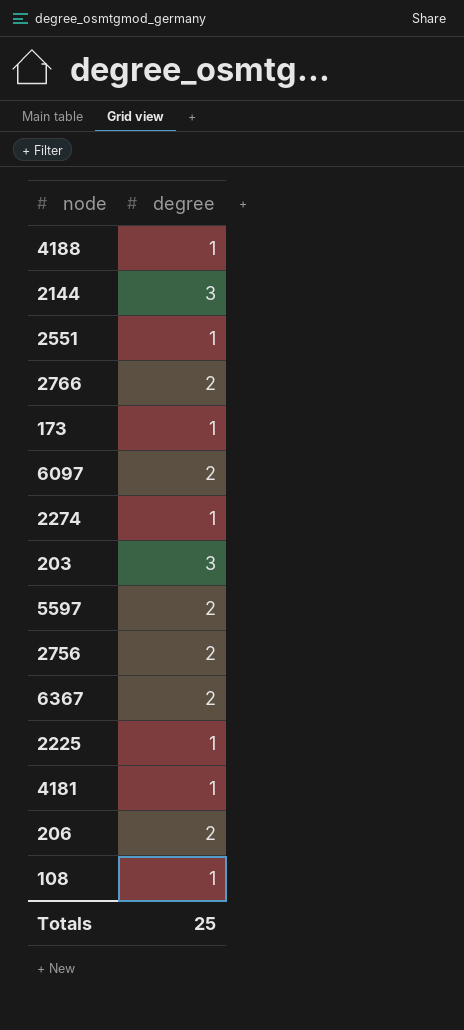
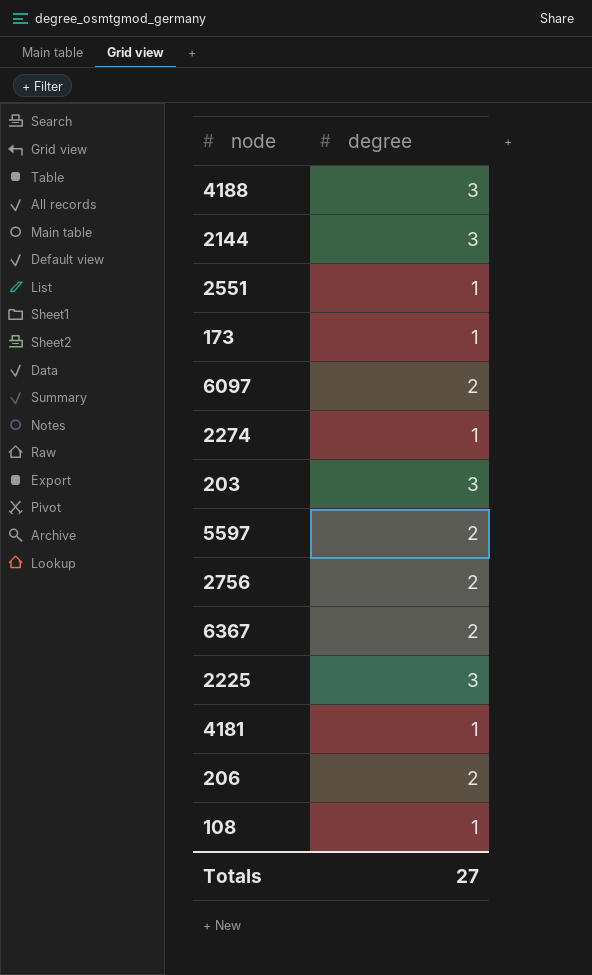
row 2766: 2 -> none
4188 | degree: 1 -> 3
2225 | degree: 1 -> 3
Totals | degree: 25 -> 27

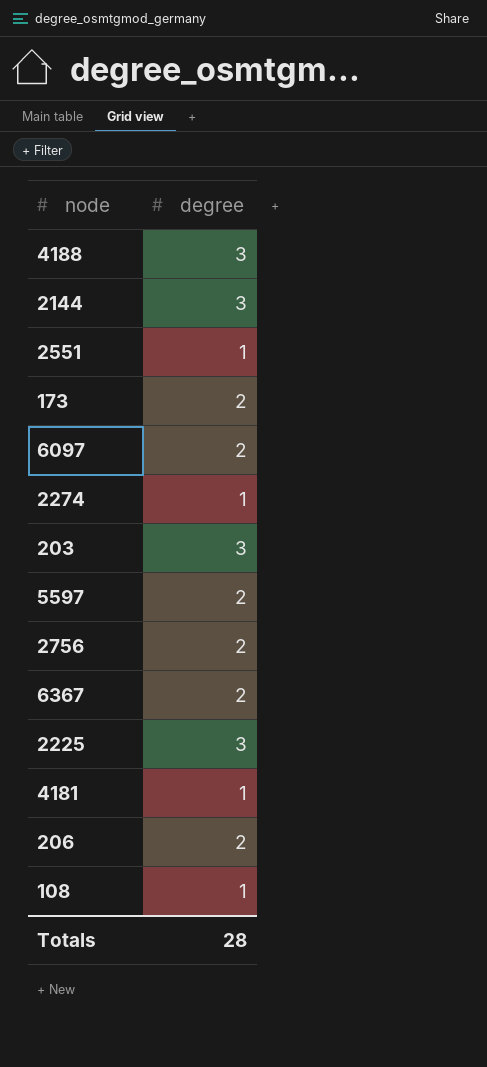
173 | degree: 1 -> 2
Totals | degree: 27 -> 28

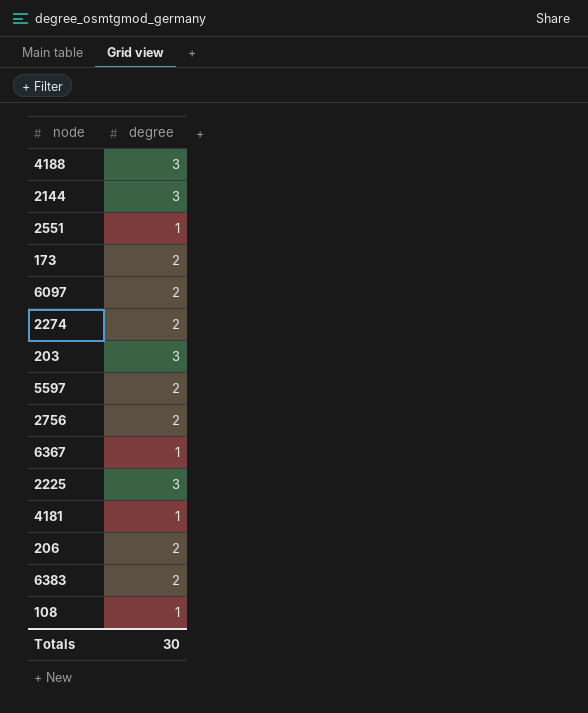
2274 | degree: 1 -> 2
6367 | degree: 2 -> 1
row 6383: none -> 2
Totals | degree: 28 -> 30

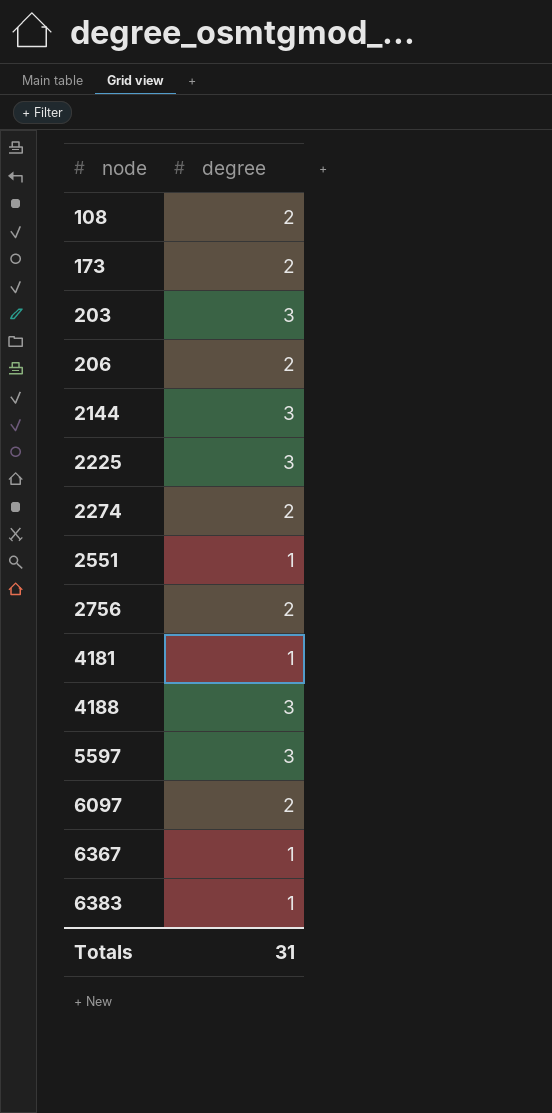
row order: none -> node ascending
108 | degree: 1 -> 2
5597 | degree: 2 -> 3
6383 | degree: 2 -> 1
Totals | degree: 30 -> 31

